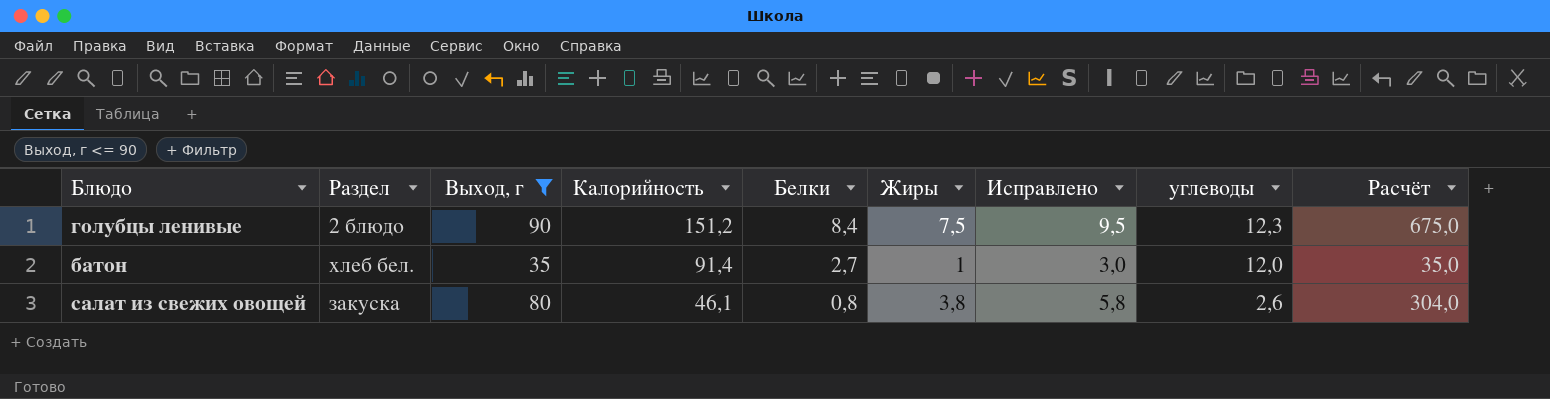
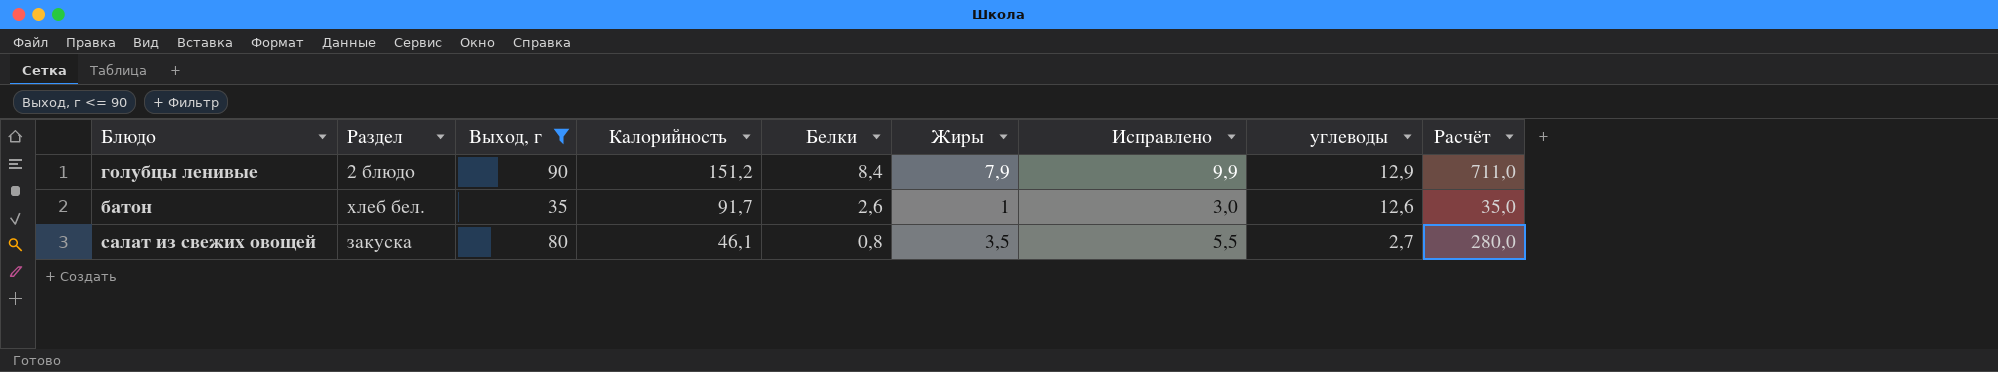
голубцы ленивые | Жиры: 7,5 -> 7,9
голубцы ленивые | Исправлено: 9,5 -> 9,9
голубцы ленивые | углеводы: 12,3 -> 12,9
голубцы ленивые | Расчёт: 675,0 -> 711,0
батон | Калорийность: 91,4 -> 91,7
батон | Белки: 2,7 -> 2,6
батон | углеводы: 12,0 -> 12,6
салат из свежих овощей | Жиры: 3,8 -> 3,5
салат из свежих овощей | Исправлено: 5,8 -> 5,5
салат из свежих овощей | углеводы: 2,6 -> 2,7
салат из свежих овощей | Расчёт: 304,0 -> 280,0

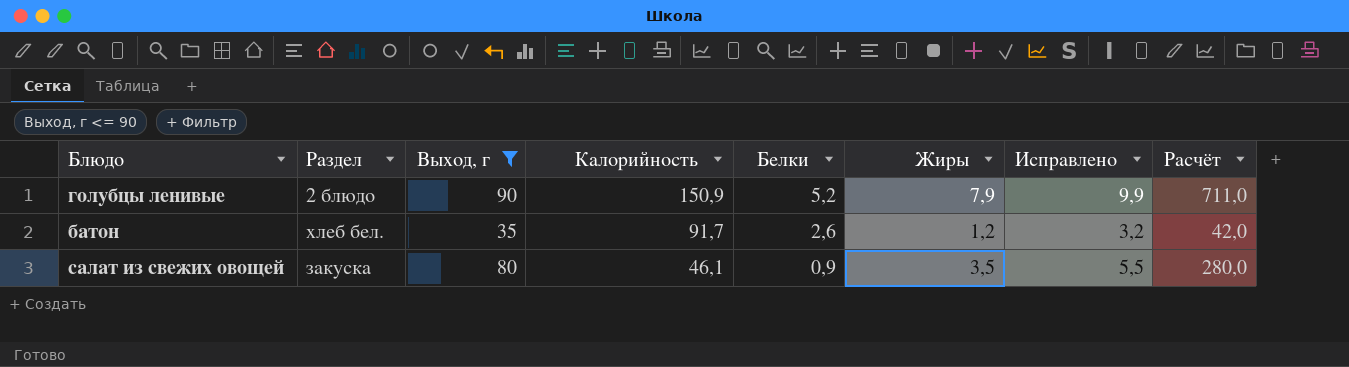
column углеводы | position: 8 -> none
голубцы ленивые | Калорийность: 151,2 -> 150,9
голубцы ленивые | Белки: 8,4 -> 5,2
батон | Жиры: 1 -> 1,2
батон | Исправлено: 3,0 -> 3,2
батон | Расчёт: 35,0 -> 42,0
салат из свежих овощей | Белки: 0,8 -> 0,9

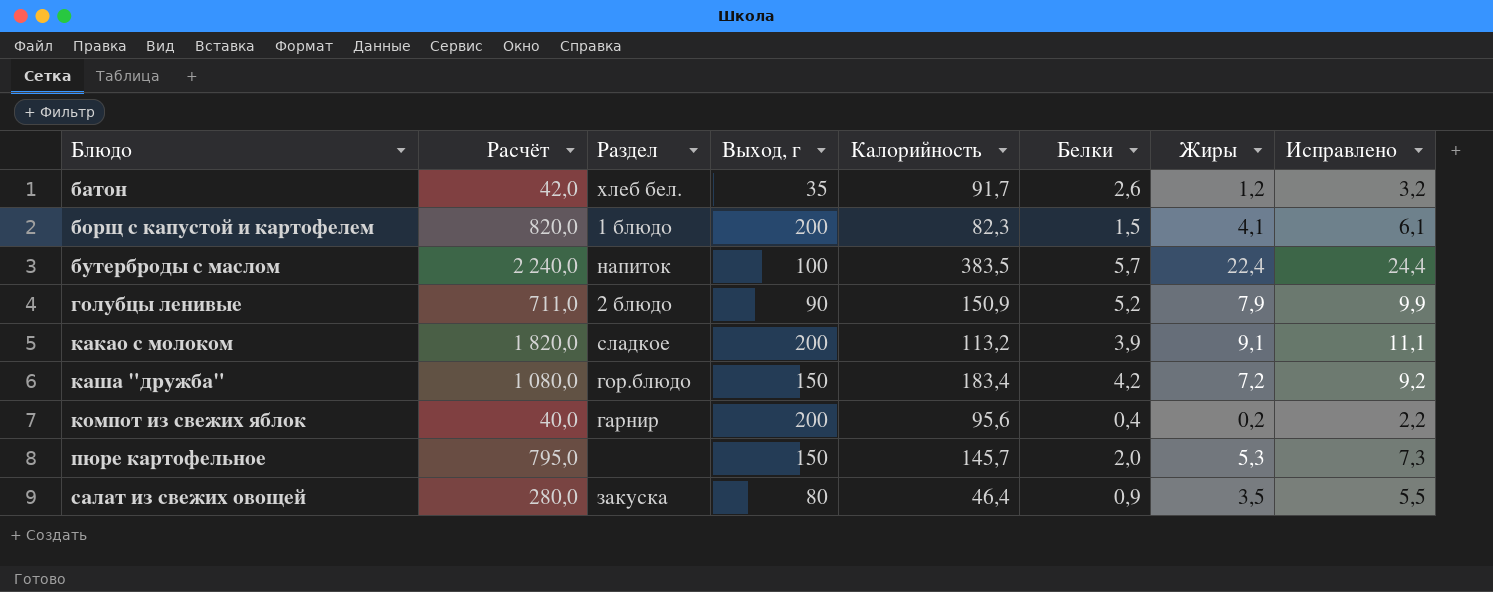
filter: Выход, г <= 90 -> none
row order: Калорийность descending -> Блюдо ascending
column Расчёт | position: 8 -> 2
салат из свежих овощей | Калорийность: 46,1 -> 46,4

